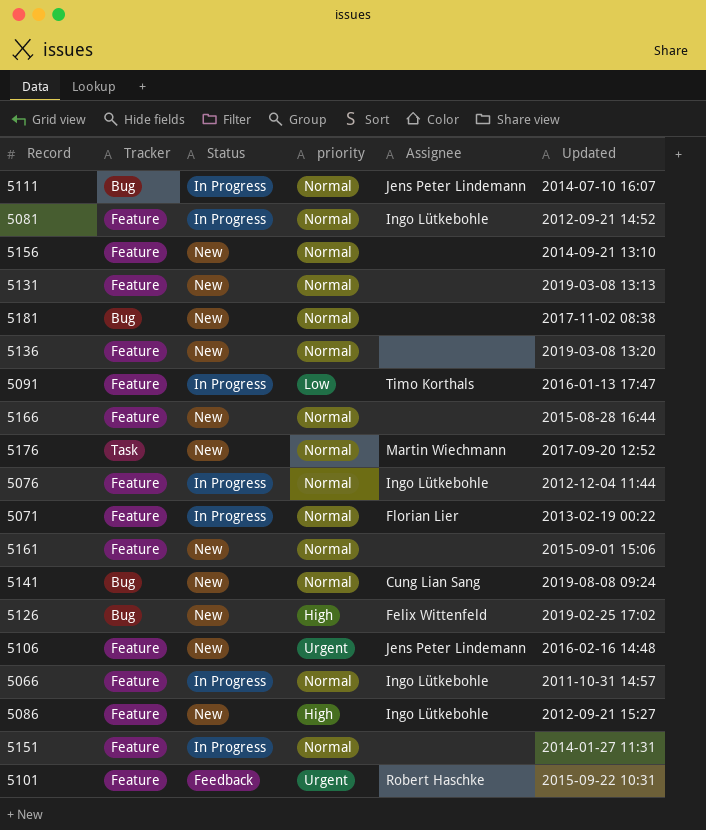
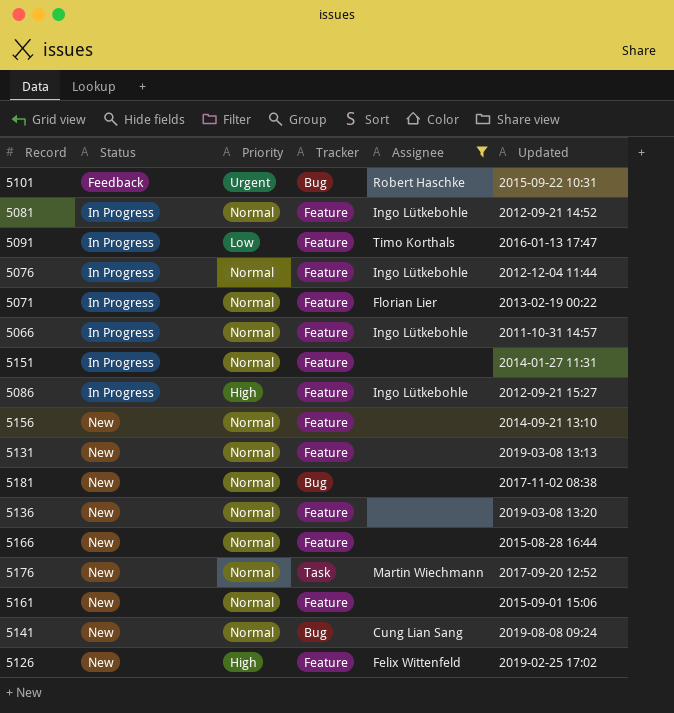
filter: none -> Assignee != Jens Peter Lindemann
row order: none -> Status ascending
column name: priority -> Priority
column Tracker | position: 2 -> 4
5101 | Tracker: Feature -> Bug
5086 | Status: New -> In Progress
5126 | Tracker: Bug -> Feature

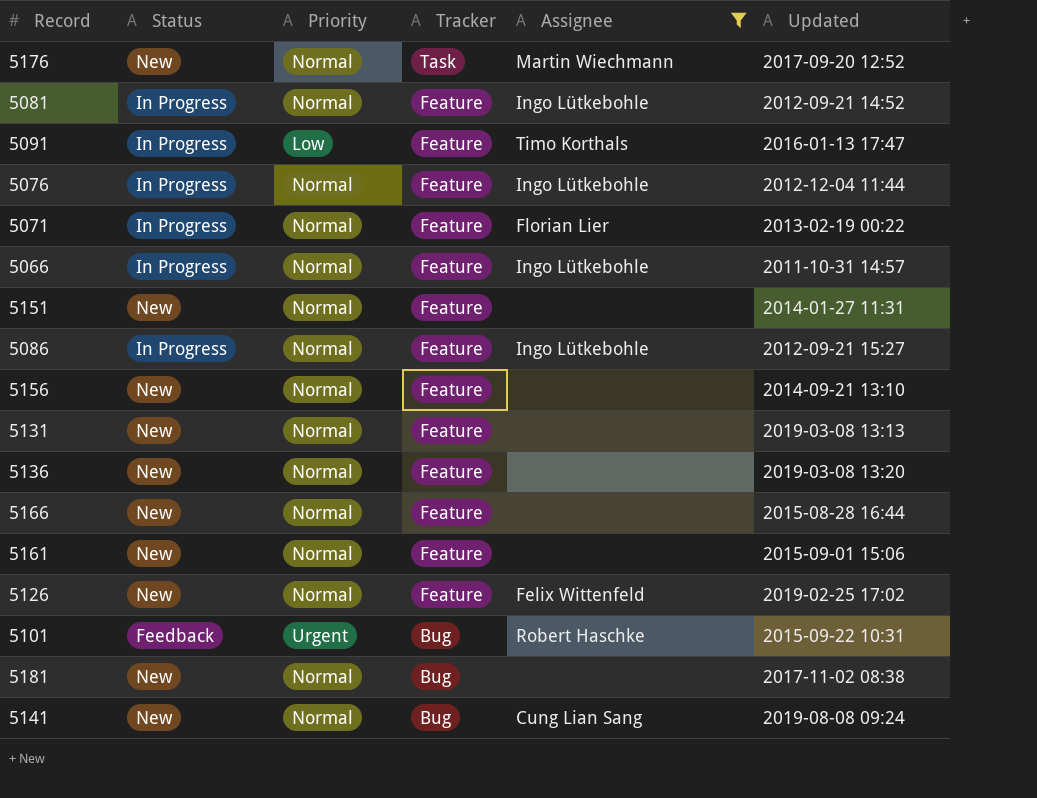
row order: Status ascending -> Tracker descending
5151 | Status: In Progress -> New
5086 | Priority: High -> Normal
5126 | Priority: High -> Normal

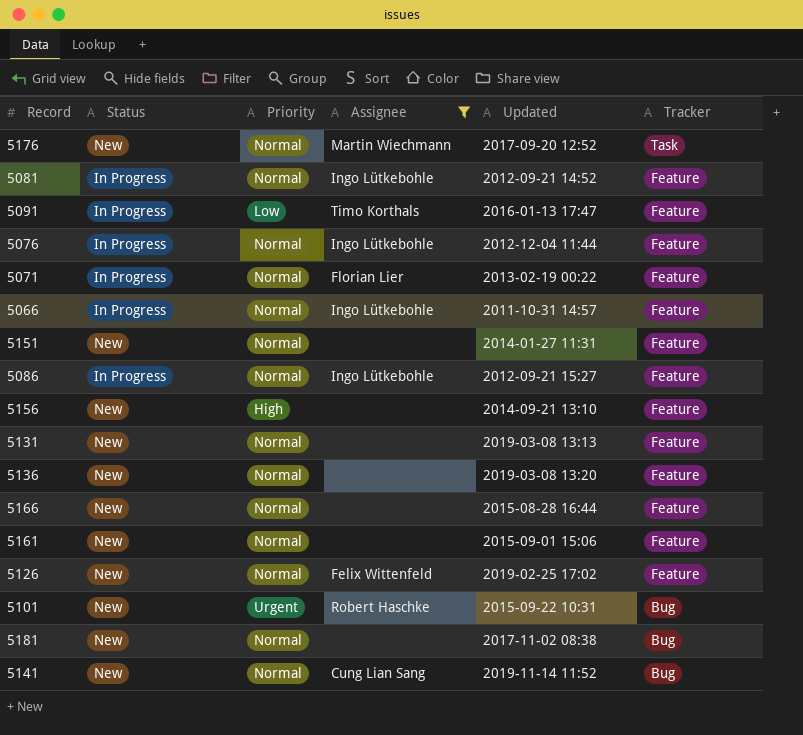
column Tracker | position: 4 -> 6
5156 | Priority: Normal -> High
5101 | Status: Feedback -> New
5141 | Updated: 2019-08-08 09:24 -> 2019-11-14 11:52

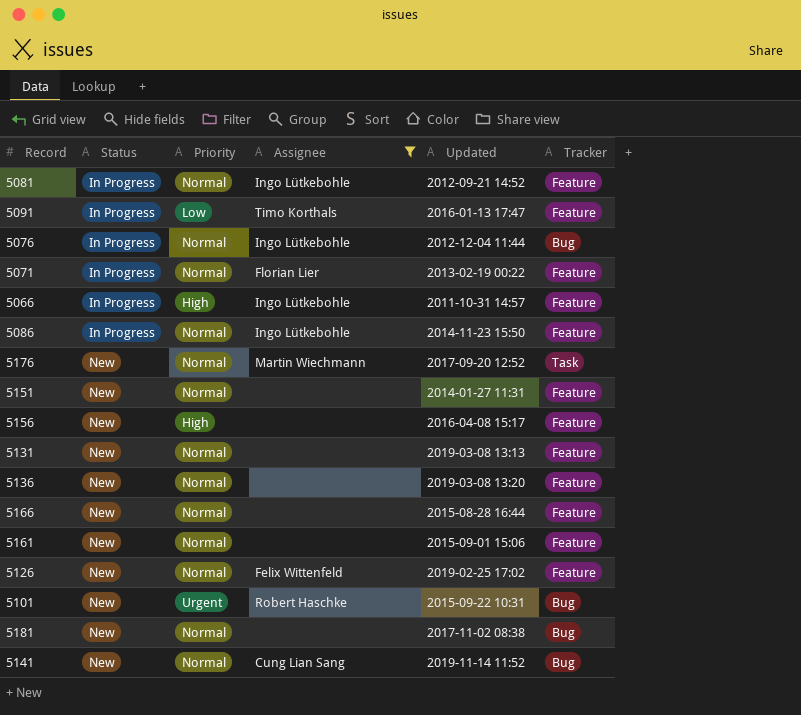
row order: Tracker descending -> Status ascending
5076 | Tracker: Feature -> Bug
5066 | Priority: Normal -> High
5086 | Updated: 2012-09-21 15:27 -> 2014-11-23 15:50
5156 | Updated: 2014-09-21 13:10 -> 2016-04-08 15:17

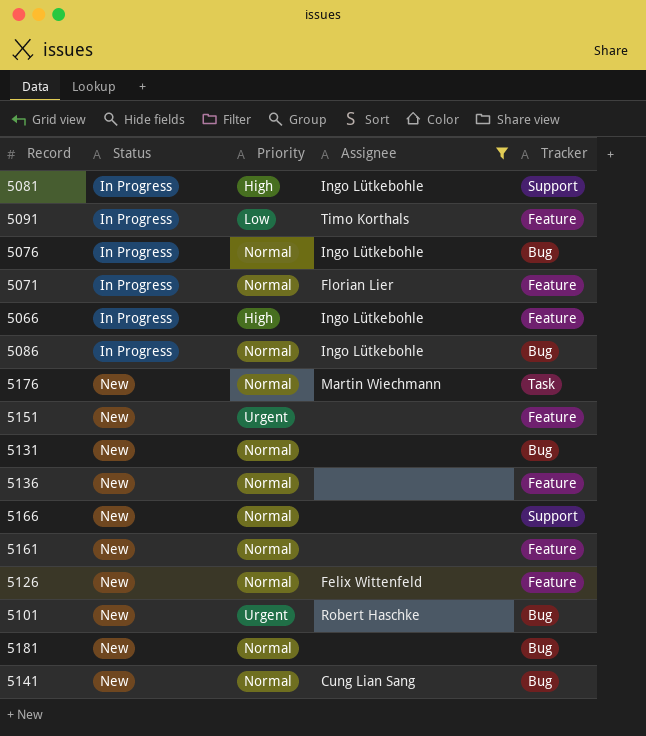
column Updated | position: 5 -> none
row 5156: New | High | none | 2016-04-08 15:17 | Feature -> none
5081 | Priority: Normal -> High
5081 | Tracker: Feature -> Support
5086 | Tracker: Feature -> Bug
5151 | Priority: Normal -> Urgent
5131 | Tracker: Feature -> Bug
5166 | Tracker: Feature -> Support

